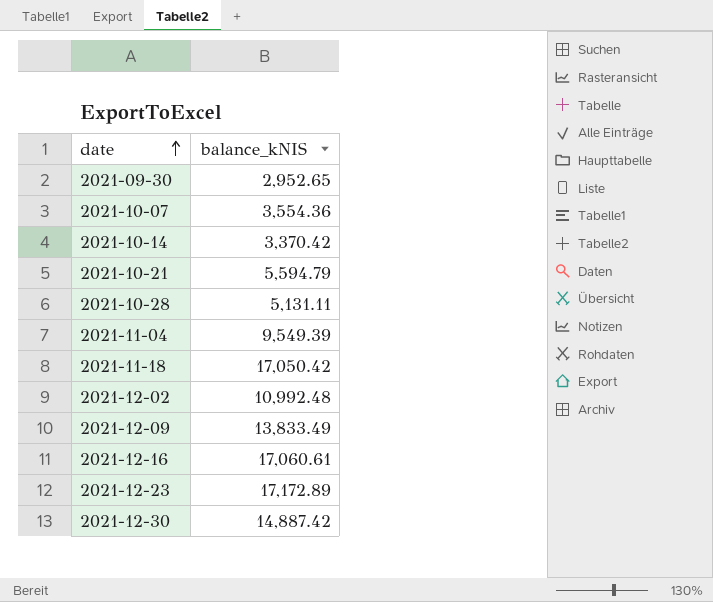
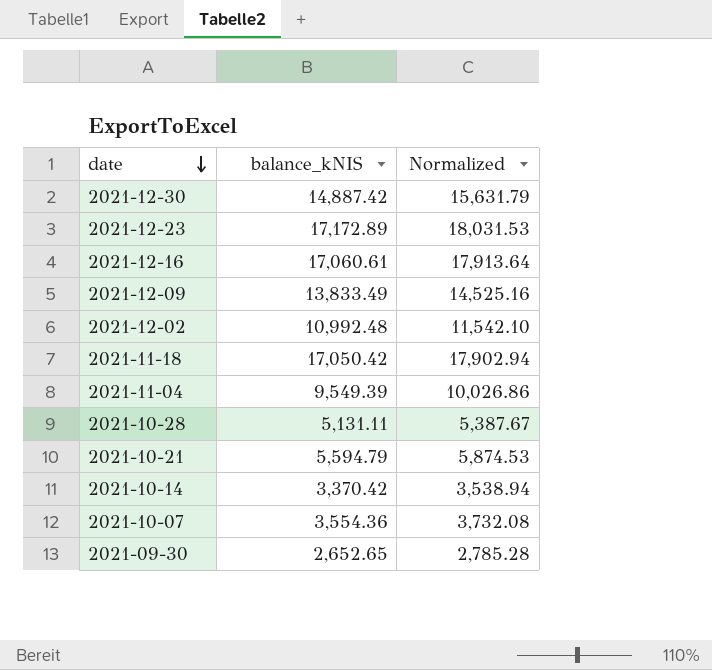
row order: date ascending -> date descending
column Normalized | formula: none -> [balance_kNIS] * 1.05
2021-09-30 | balance_kNIS: 2,952.65 -> 2,652.65

